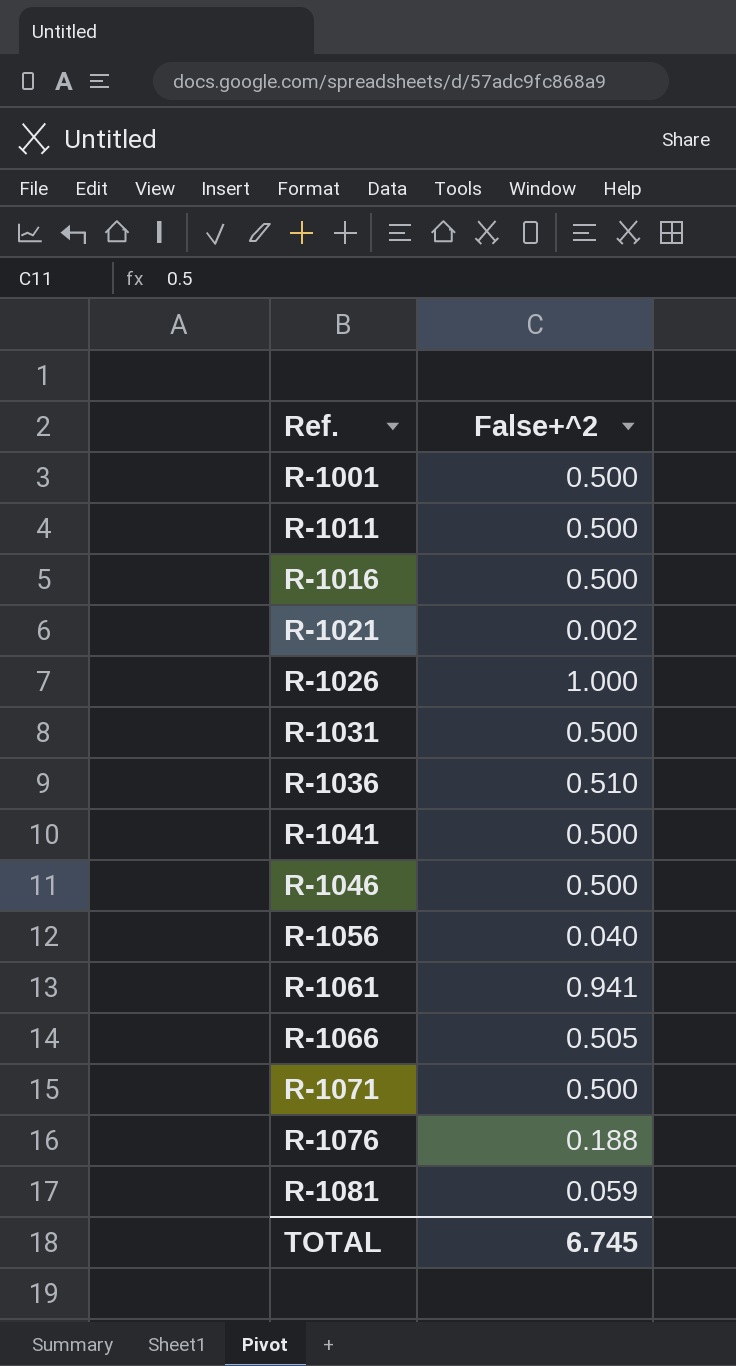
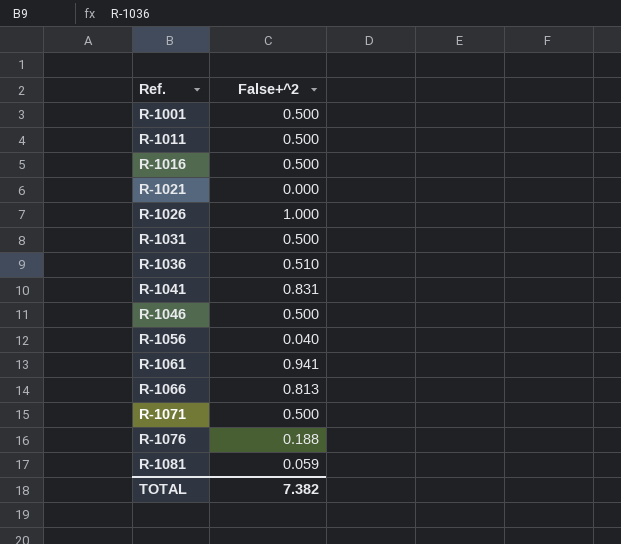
R-1021 | False+^2: 0.002 -> 0.000
R-1041 | False+^2: 0.500 -> 0.831
R-1066 | False+^2: 0.505 -> 0.813
TOTAL | False+^2: 6.745 -> 7.382

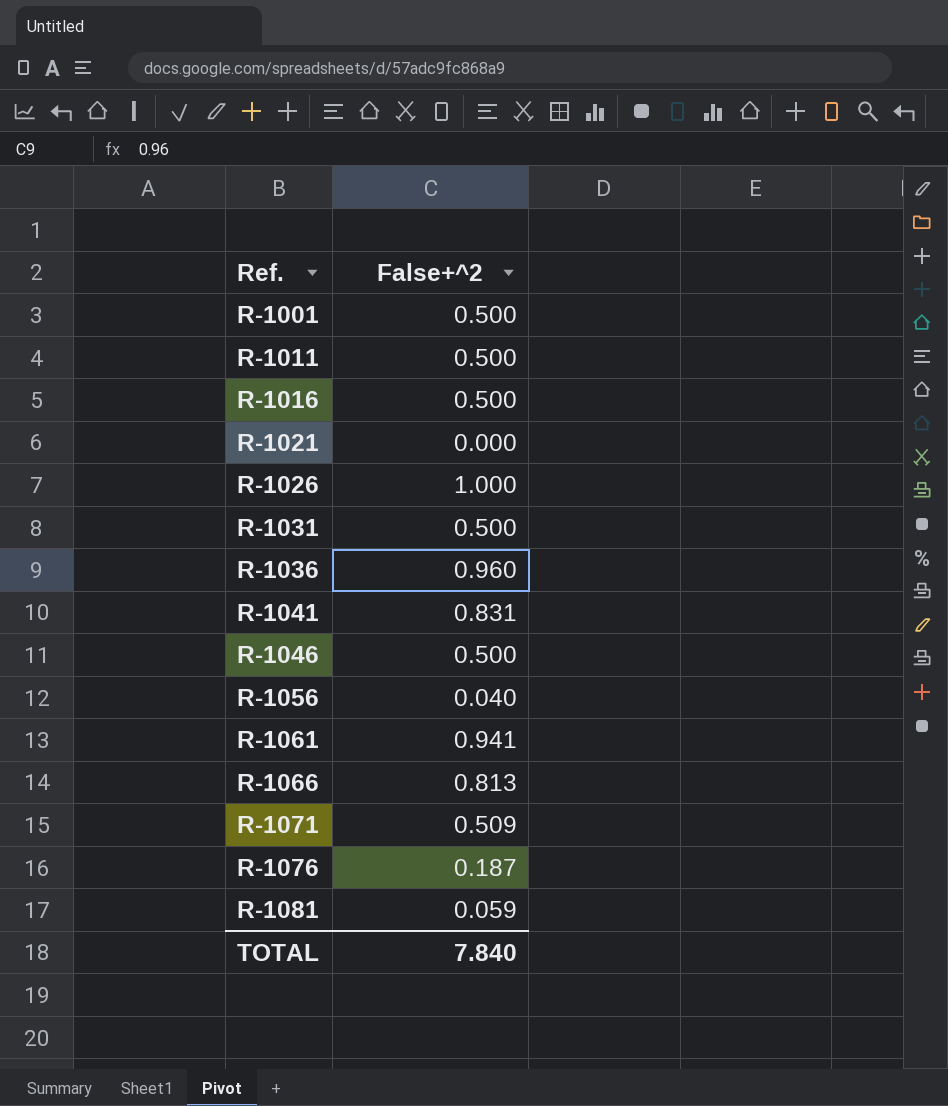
R-1036 | False+^2: 0.510 -> 0.960
R-1071 | False+^2: 0.500 -> 0.509
R-1076 | False+^2: 0.188 -> 0.187
TOTAL | False+^2: 7.382 -> 7.840

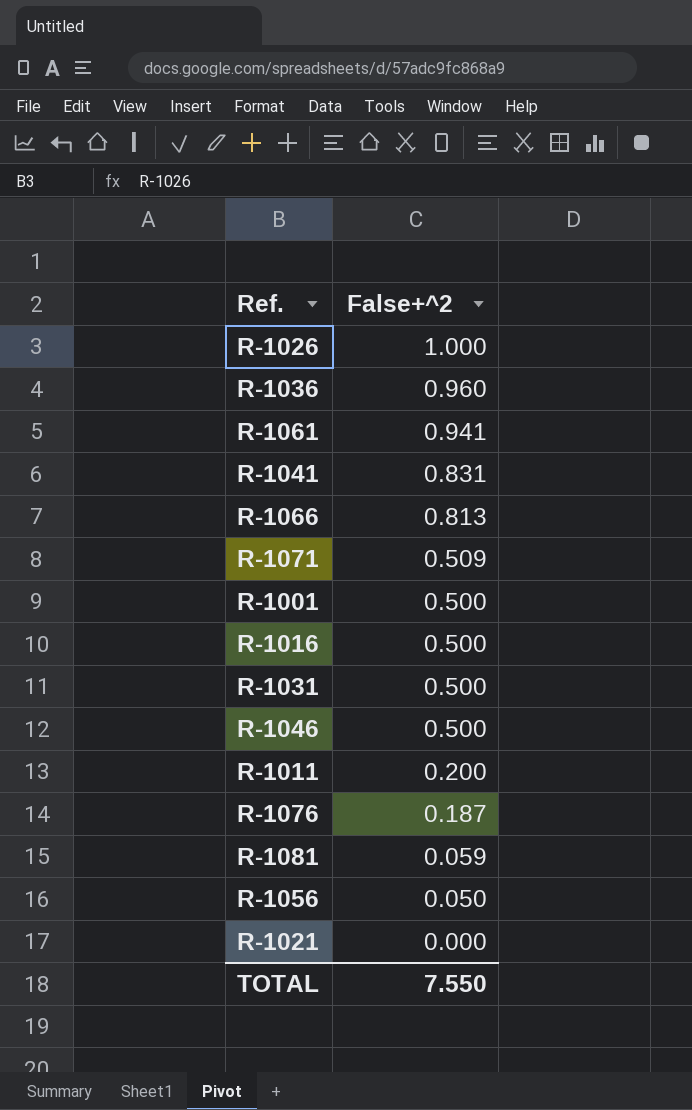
row order: Ref. ascending -> False+^2 descending
R-1011 | False+^2: 0.500 -> 0.200
R-1056 | False+^2: 0.040 -> 0.050
TOTAL | False+^2: 7.840 -> 7.550

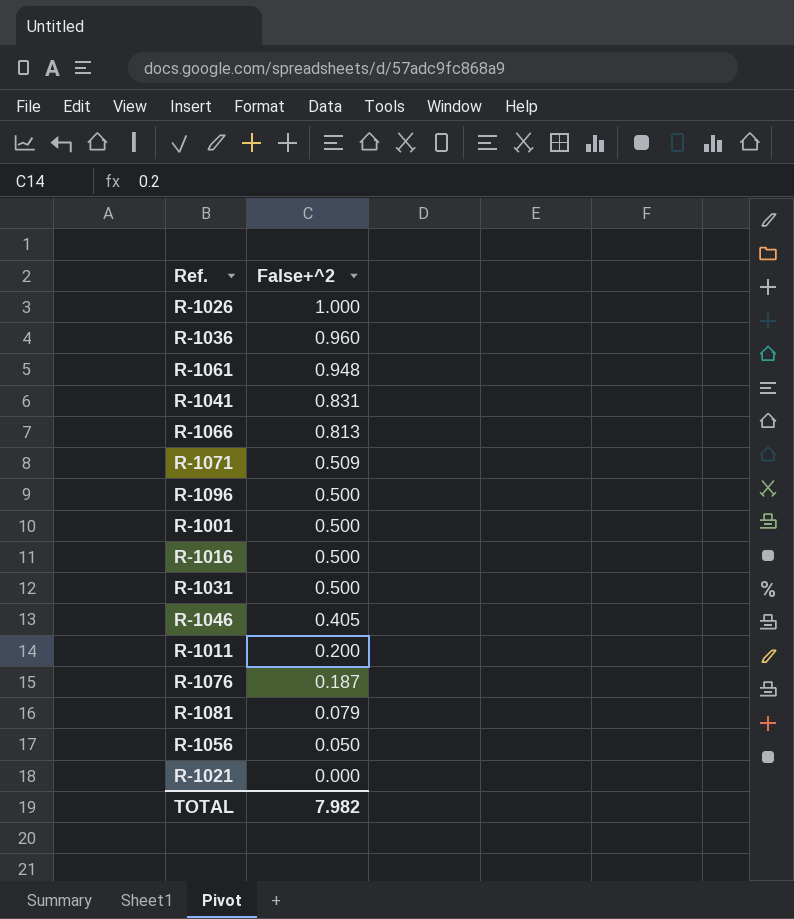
R-1061 | False+^2: 0.941 -> 0.948
row R-1096: none -> 0.500
R-1046 | False+^2: 0.500 -> 0.405
R-1081 | False+^2: 0.059 -> 0.079
TOTAL | False+^2: 7.550 -> 7.982

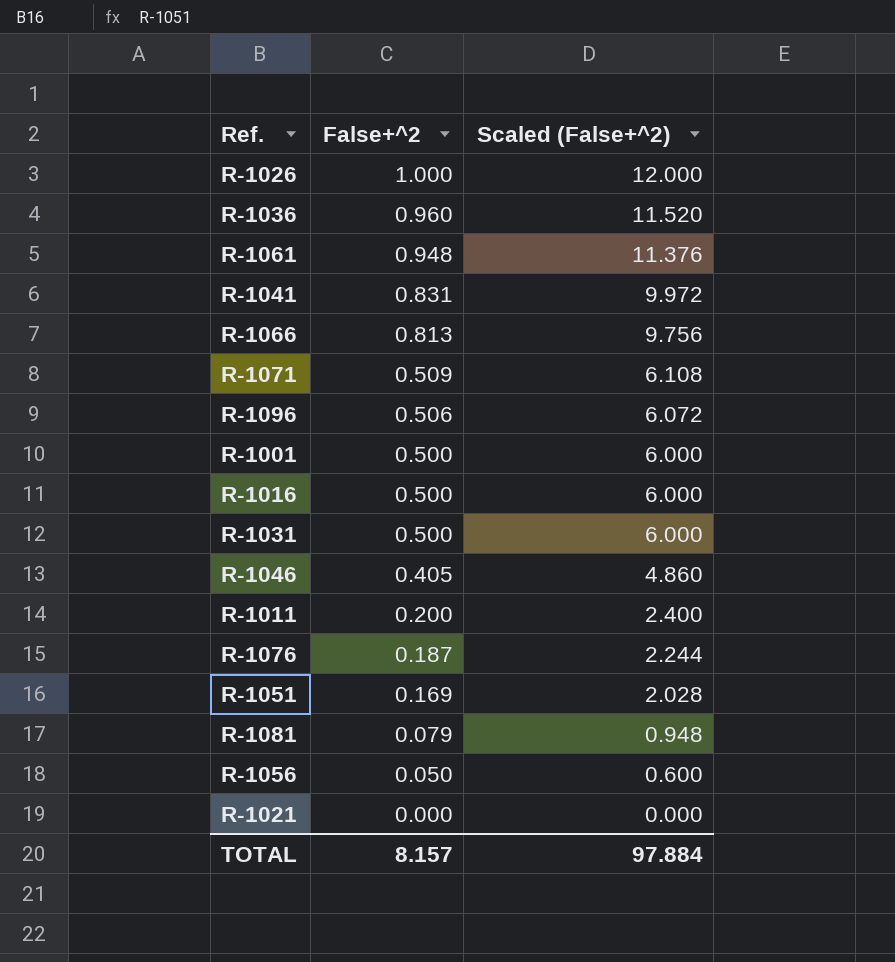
column Scaled (False+^2) | formula: none -> [False+^2] * 12
R-1096 | False+^2: 0.500 -> 0.506
row R-1051: none -> 0.169 | 2.028
TOTAL | False+^2: 7.982 -> 8.157

